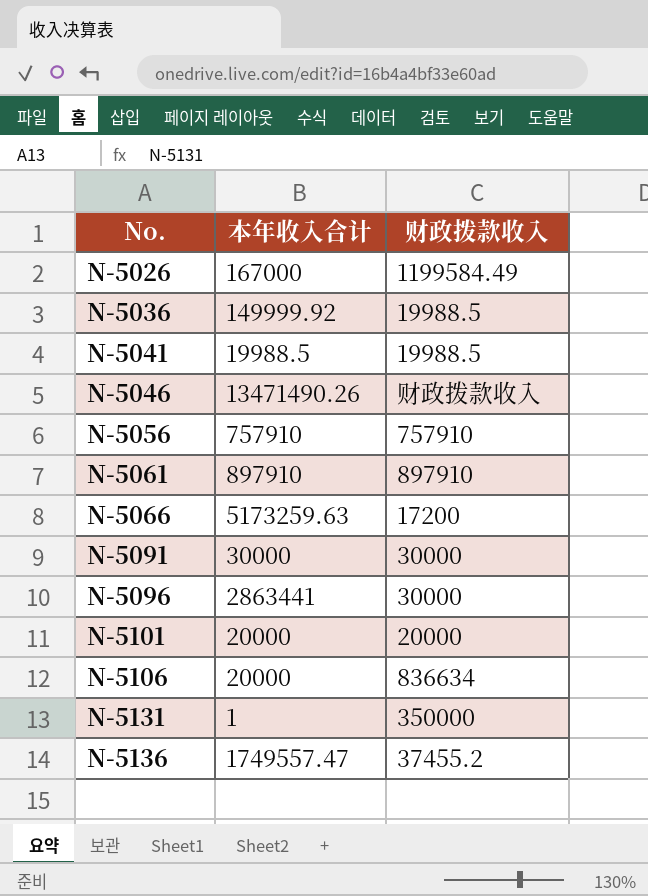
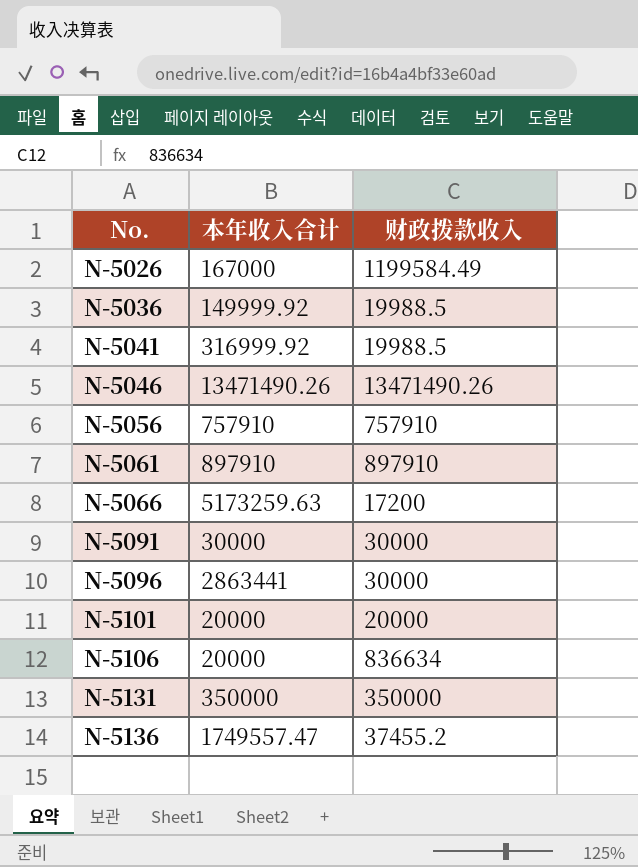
N-5041 | 本年收入合计: 19988.5 -> 316999.92
N-5046 | 财政拨款收入: 财政拨款收入 -> 13471490.26
N-5131 | 本年收入合计: 1 -> 350000

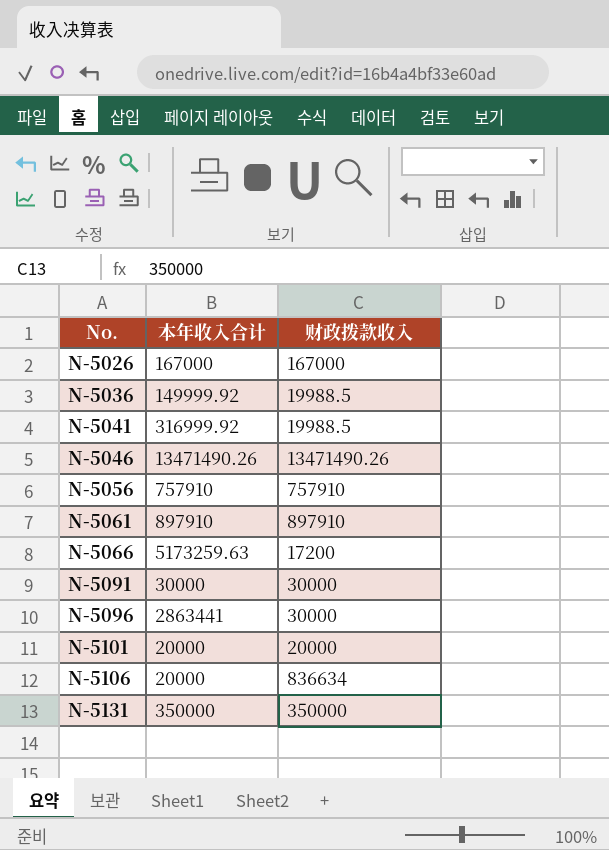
row N-5136: 1749557.47 | 37455.2 -> none
N-5026 | 财政拨款收入: 1199584.49 -> 167000

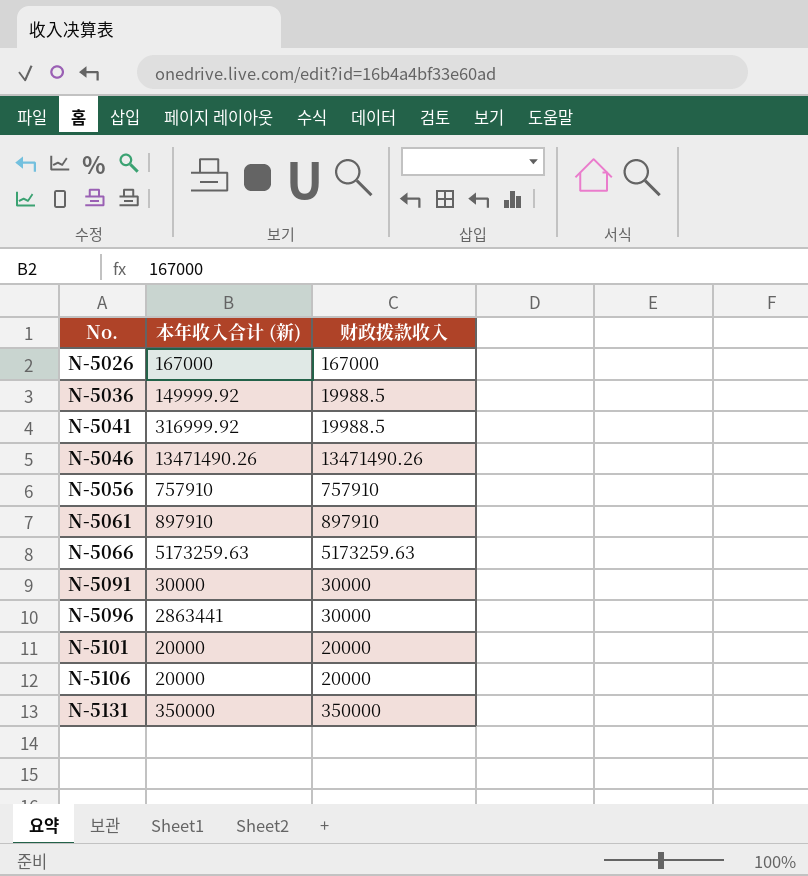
column name: 本年收入合计 -> 本年收入合计 (新)
N-5066 | 财政拨款收入: 17200 -> 5173259.63
N-5106 | 财政拨款收入: 836634 -> 20000

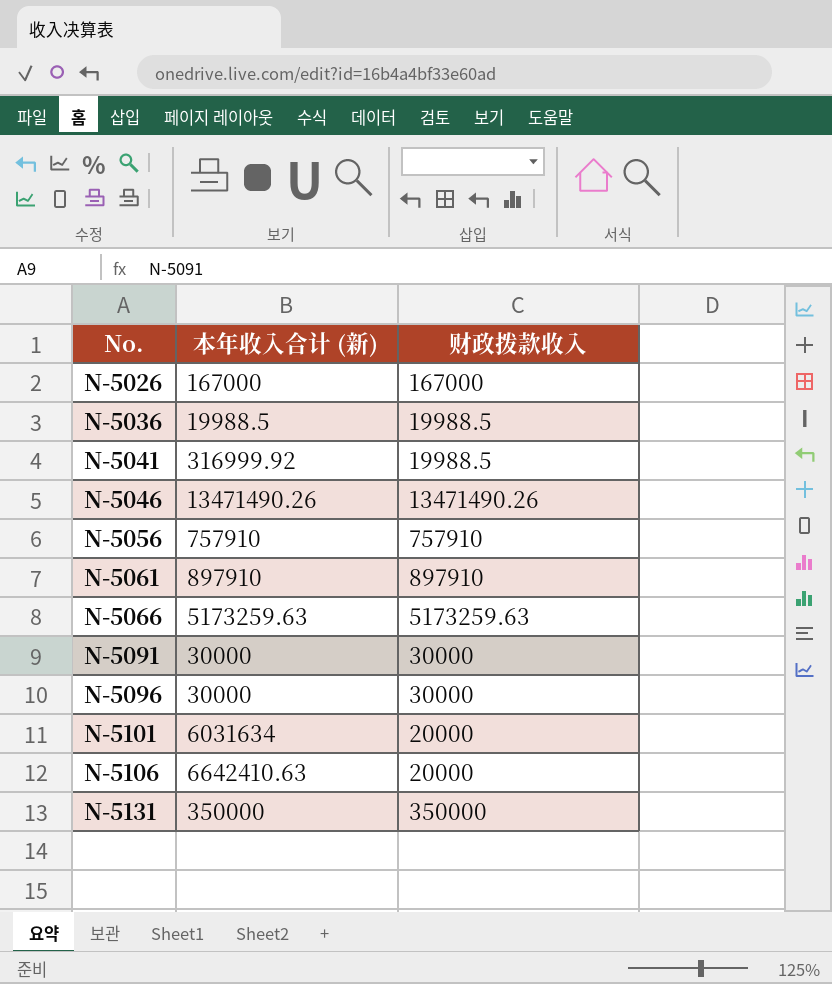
N-5036 | 本年收入合计 (新): 149999.92 -> 19988.5
N-5096 | 本年收入合计 (新): 2863441 -> 30000
N-5101 | 本年收入合计 (新): 20000 -> 6031634
N-5106 | 本年收入合计 (新): 20000 -> 6642410.63

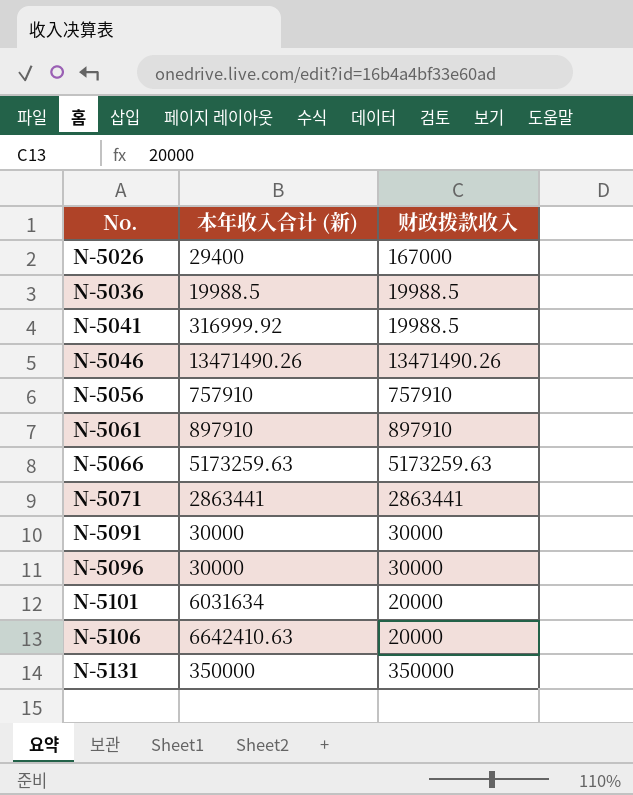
N-5026 | 本年收入合计 (新): 167000 -> 29400
row N-5071: none -> 2863441 | 2863441

